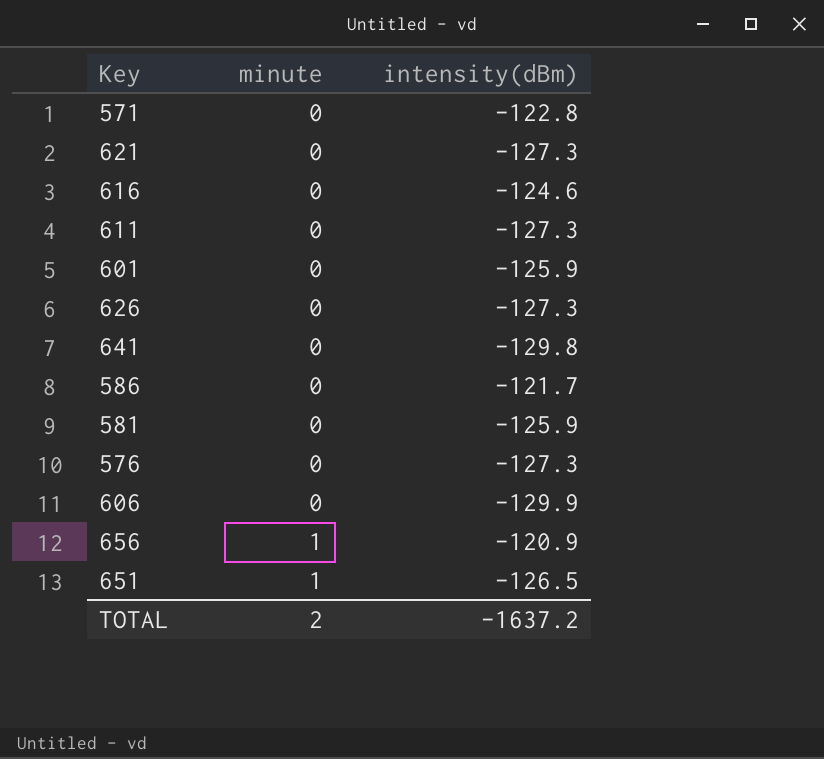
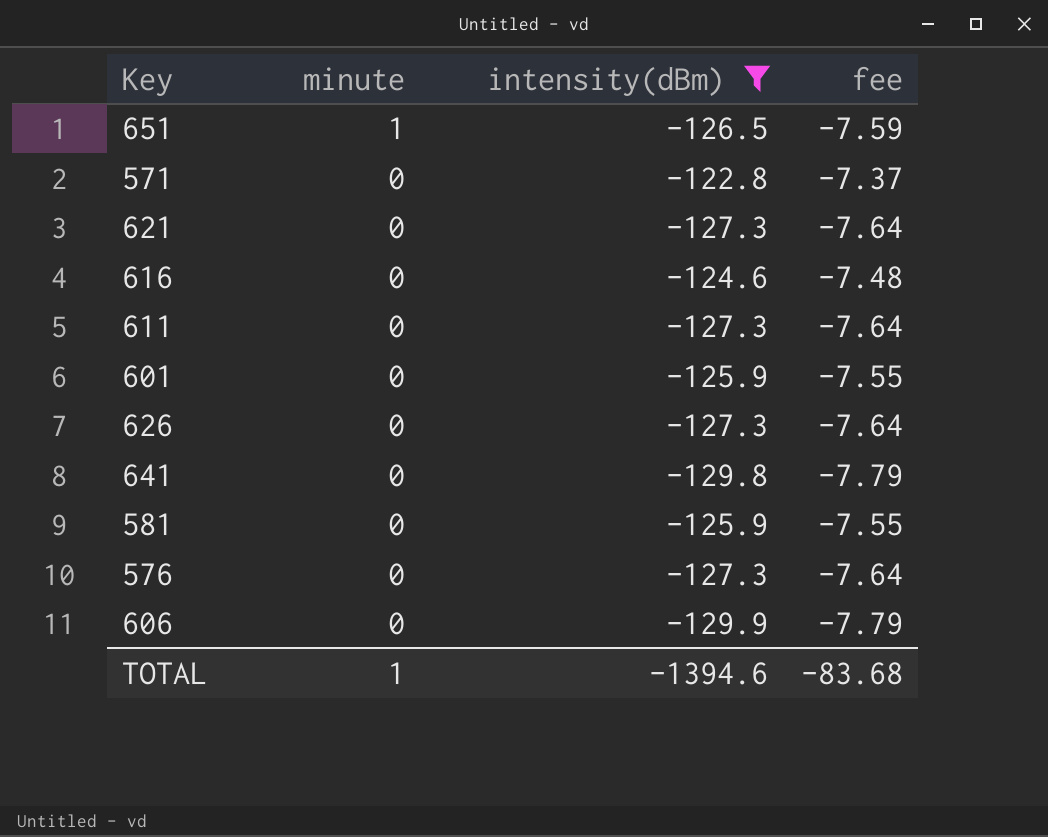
filter: none -> intensity(dBm) <= -122.8
row order: minute ascending -> minute descending
column fee | formula: none -> [intensity(dBm)] * 0.06
TOTAL | minute: 2 -> 1
TOTAL | intensity(dBm): -1637.2 -> -1394.6

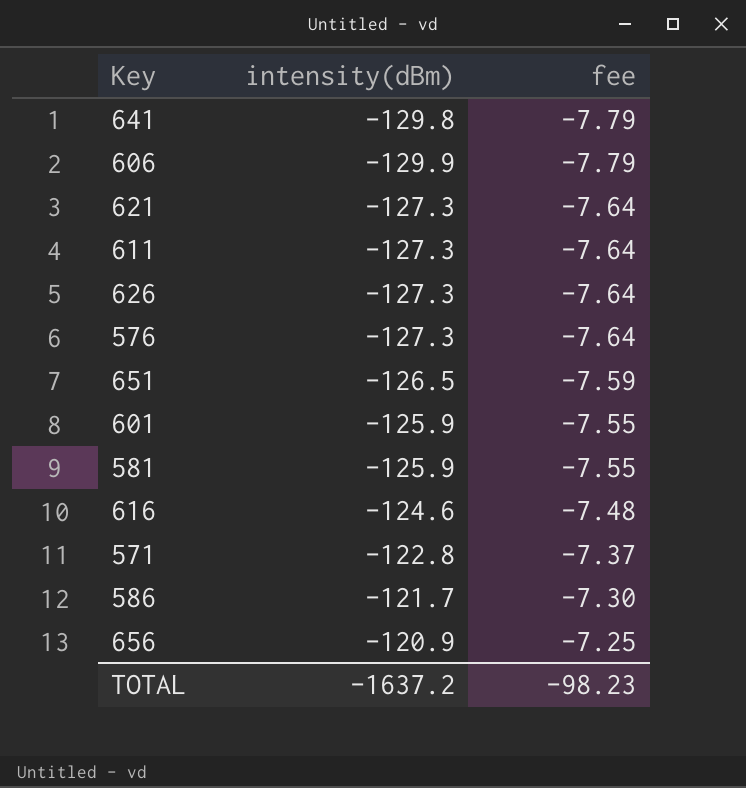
filter: intensity(dBm) <= -122.8 -> none
row order: minute descending -> fee ascending
column minute | position: 2 -> none
TOTAL | intensity(dBm): -1394.6 -> -1637.2
TOTAL | fee: -83.68 -> -98.23

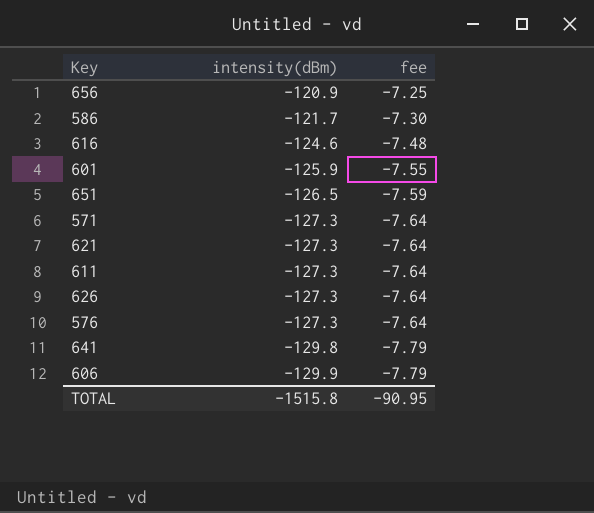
row order: fee ascending -> intensity(dBm) descending
row 581: -125.9 | -7.55 -> none
571 | intensity(dBm): -122.8 -> -127.3
571 | fee: -7.37 -> -7.64
TOTAL | intensity(dBm): -1637.2 -> -1515.8
TOTAL | fee: -98.23 -> -90.95

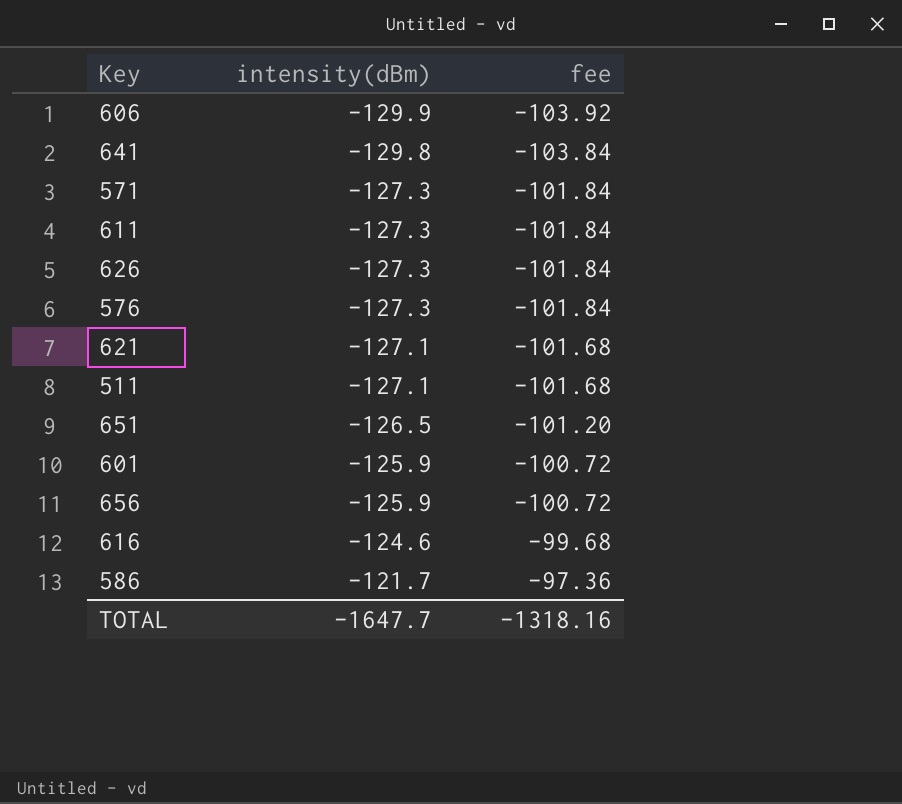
row order: intensity(dBm) descending -> intensity(dBm) ascending
column fee | formula: [intensity(dBm)] * 0.06 -> [intensity(dBm)] * 0.8
621 | intensity(dBm): -127.3 -> -127.1
row 511: none -> -127.1 | -101.68
656 | intensity(dBm): -120.9 -> -125.9
TOTAL | intensity(dBm): -1515.8 -> -1647.7
TOTAL | fee: -90.95 -> -1318.16

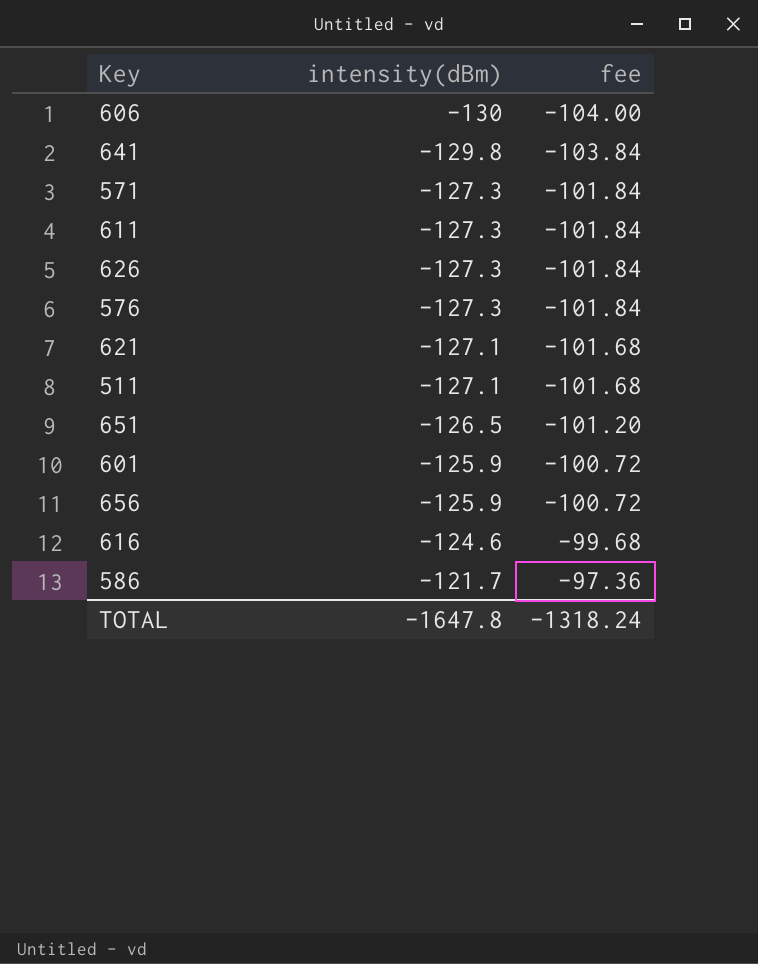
606 | intensity(dBm): -129.9 -> -130
606 | fee: -103.92 -> -104.00
TOTAL | intensity(dBm): -1647.7 -> -1647.8
TOTAL | fee: -1318.16 -> -1318.24

